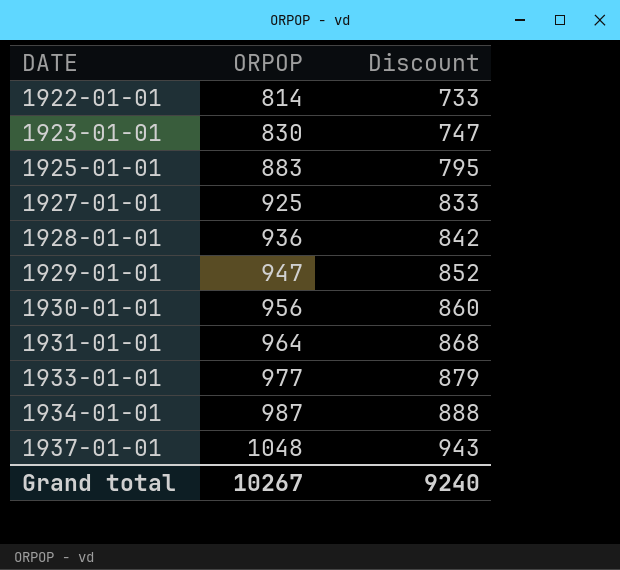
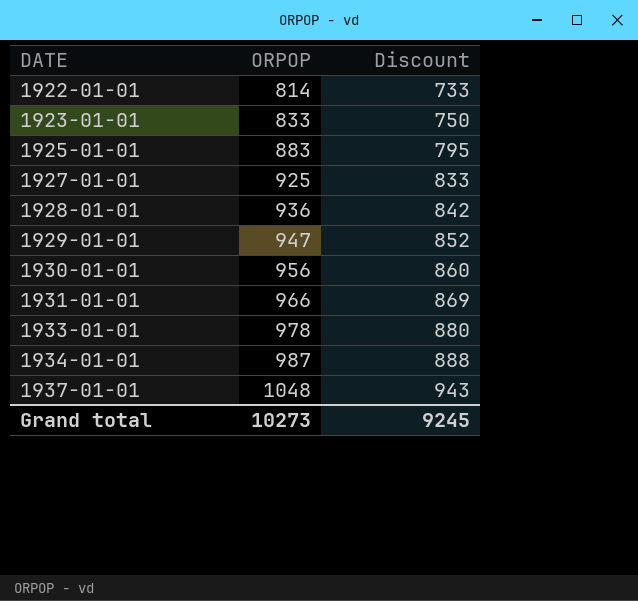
1923-01-01 | ORPOP: 830 -> 833
1923-01-01 | Discount: 747 -> 750
1931-01-01 | ORPOP: 964 -> 966
1931-01-01 | Discount: 868 -> 869
1933-01-01 | ORPOP: 977 -> 978
1933-01-01 | Discount: 879 -> 880
Grand total | ORPOP: 10267 -> 10273
Grand total | Discount: 9240 -> 9245

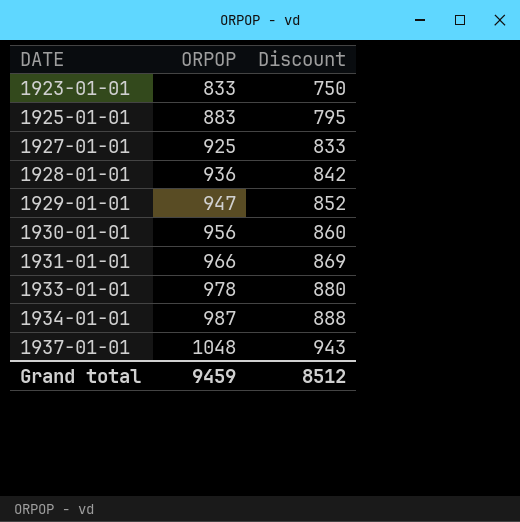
row 1922-01-01: 814 | 733 -> none
Grand total | ORPOP: 10273 -> 9459
Grand total | Discount: 9245 -> 8512

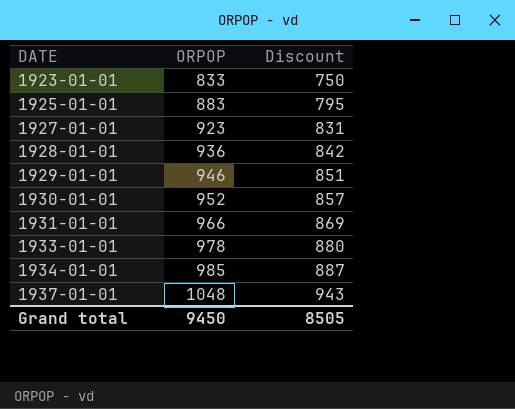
1927-01-01 | ORPOP: 925 -> 923
1927-01-01 | Discount: 833 -> 831
1929-01-01 | ORPOP: 947 -> 946
1929-01-01 | Discount: 852 -> 851
1930-01-01 | ORPOP: 956 -> 952
1930-01-01 | Discount: 860 -> 857
1934-01-01 | ORPOP: 987 -> 985
1934-01-01 | Discount: 888 -> 887
Grand total | ORPOP: 9459 -> 9450
Grand total | Discount: 8512 -> 8505

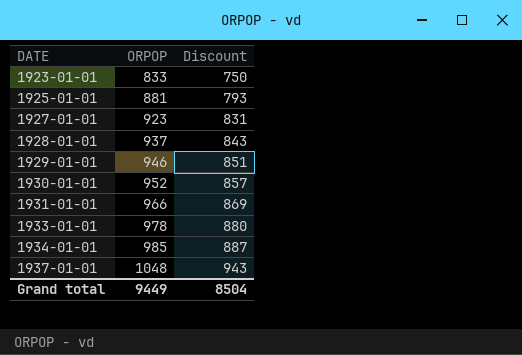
1925-01-01 | ORPOP: 883 -> 881
1925-01-01 | Discount: 795 -> 793
1928-01-01 | ORPOP: 936 -> 937
1928-01-01 | Discount: 842 -> 843
Grand total | ORPOP: 9450 -> 9449
Grand total | Discount: 8505 -> 8504

